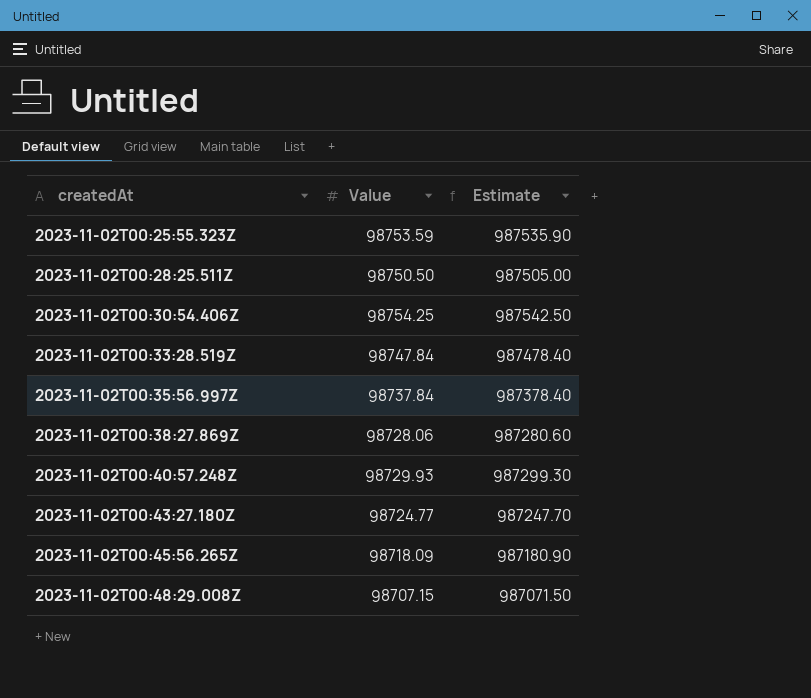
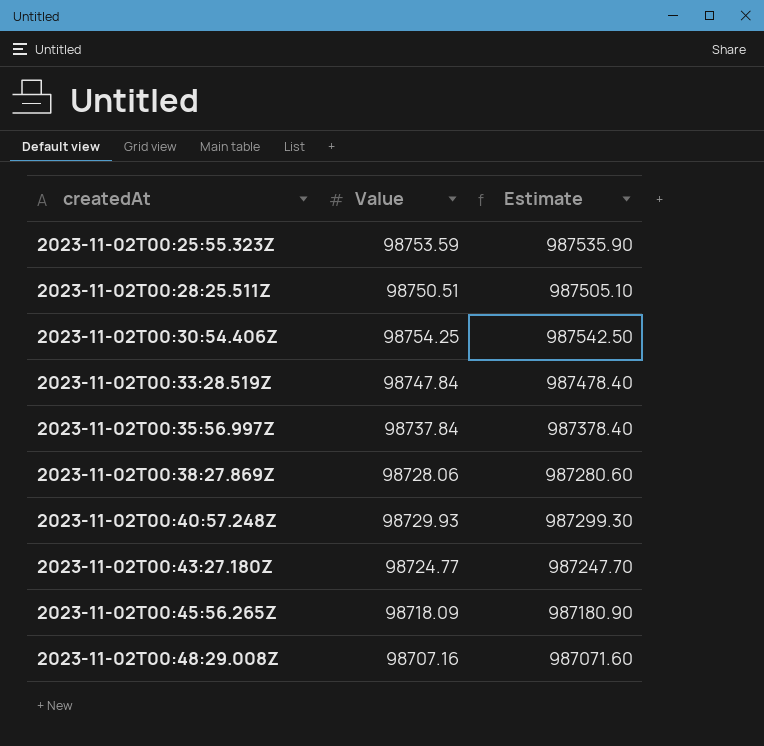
2023-11-02T00:28:25.511Z | Value: 98750.50 -> 98750.51
2023-11-02T00:28:25.511Z | Estimate: 987505.00 -> 987505.10
2023-11-02T00:48:29.008Z | Value: 98707.15 -> 98707.16
2023-11-02T00:48:29.008Z | Estimate: 987071.50 -> 987071.60

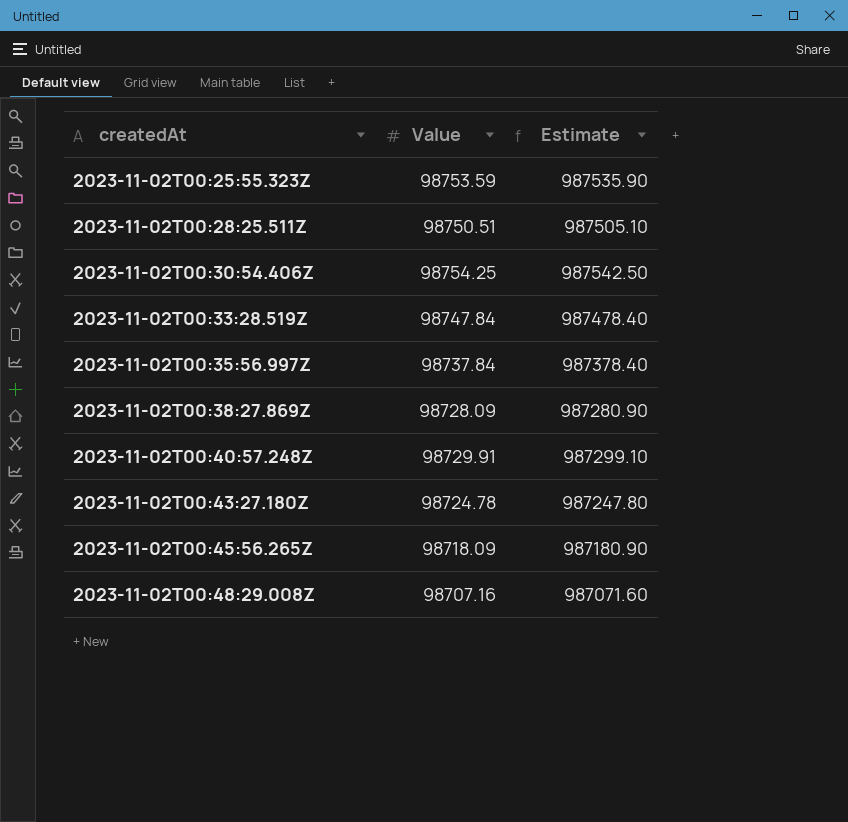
2023-11-02T00:38:27.869Z | Value: 98728.06 -> 98728.09
2023-11-02T00:38:27.869Z | Estimate: 987280.60 -> 987280.90
2023-11-02T00:40:57.248Z | Value: 98729.93 -> 98729.91
2023-11-02T00:40:57.248Z | Estimate: 987299.30 -> 987299.10
2023-11-02T00:43:27.180Z | Value: 98724.77 -> 98724.78
2023-11-02T00:43:27.180Z | Estimate: 987247.70 -> 987247.80

